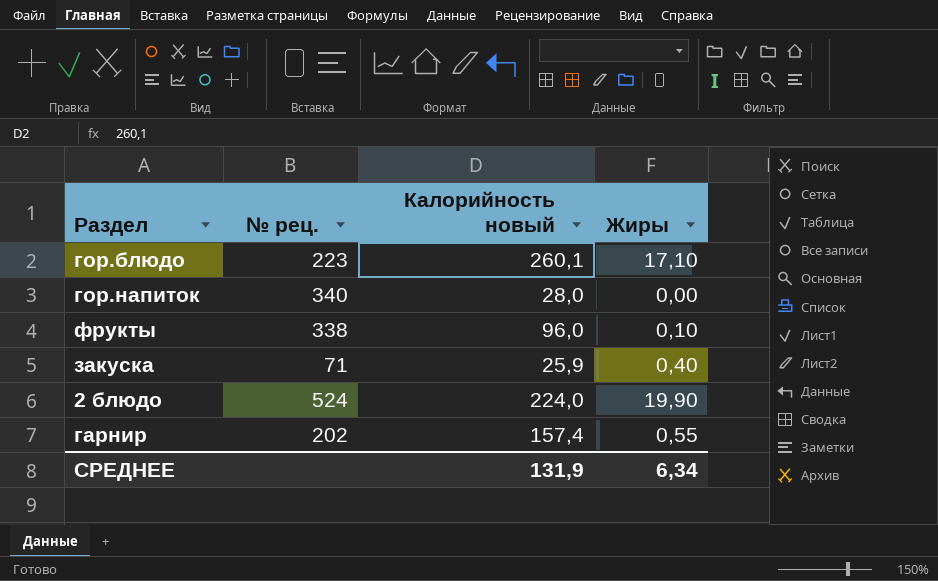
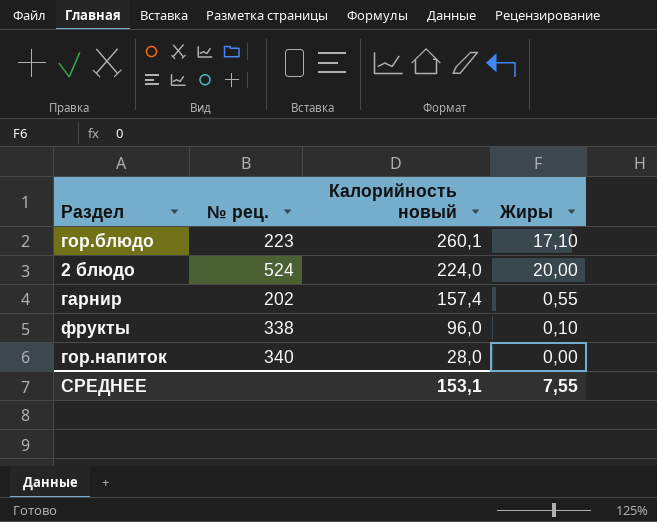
row order: none -> Калорийность новый descending
row закуска: 71 | 25,9 | 0,40 -> none
2 блюдо | Жиры: 19,90 -> 20,00
СРЕДНЕЕ | Калорийность новый: 131,9 -> 153,1
СРЕДНЕЕ | Жиры: 6,34 -> 7,55

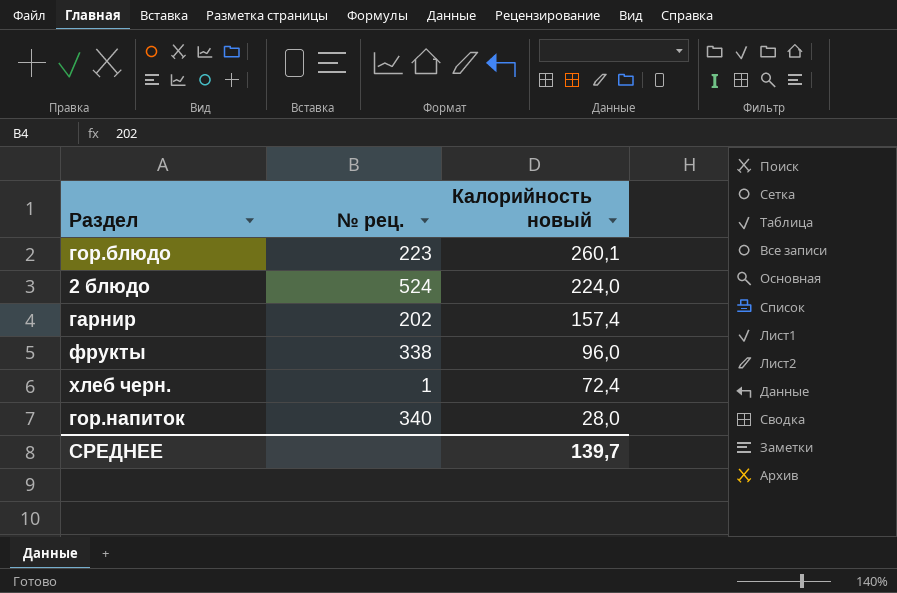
column Жиры | position: 4 -> none
row хлеб черн.: none -> 1 | 72,4
СРЕДНЕЕ | Калорийность новый: 153,1 -> 139,7

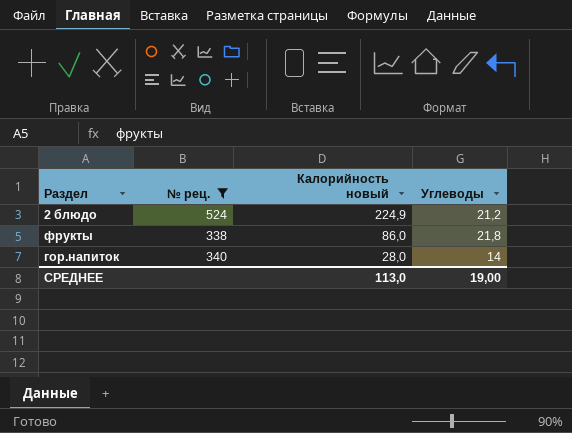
filter: none -> № рец. >= 338
column Углеводы | position: none -> 4
2 блюдо | Калорийность новый: 224,0 -> 224,9
фрукты | Калорийность новый: 96,0 -> 86,0
СРЕДНЕЕ | Калорийность новый: 139,7 -> 113,0

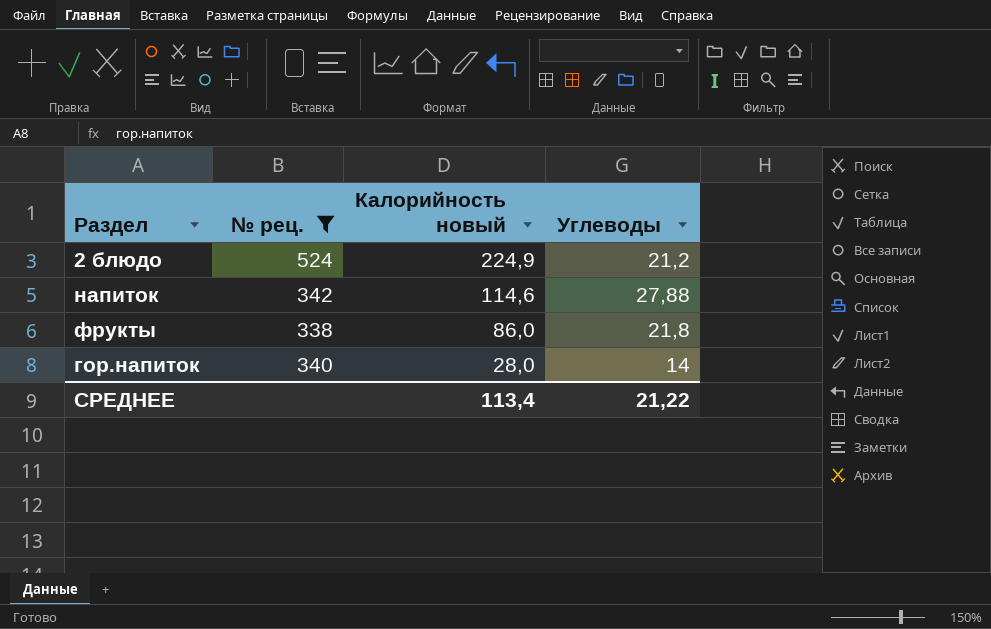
row напиток: none -> 342 | 114,6 | 27,88
СРЕДНЕЕ | Калорийность новый: 113,0 -> 113,4
СРЕДНЕЕ | Углеводы: 19,00 -> 21,22

